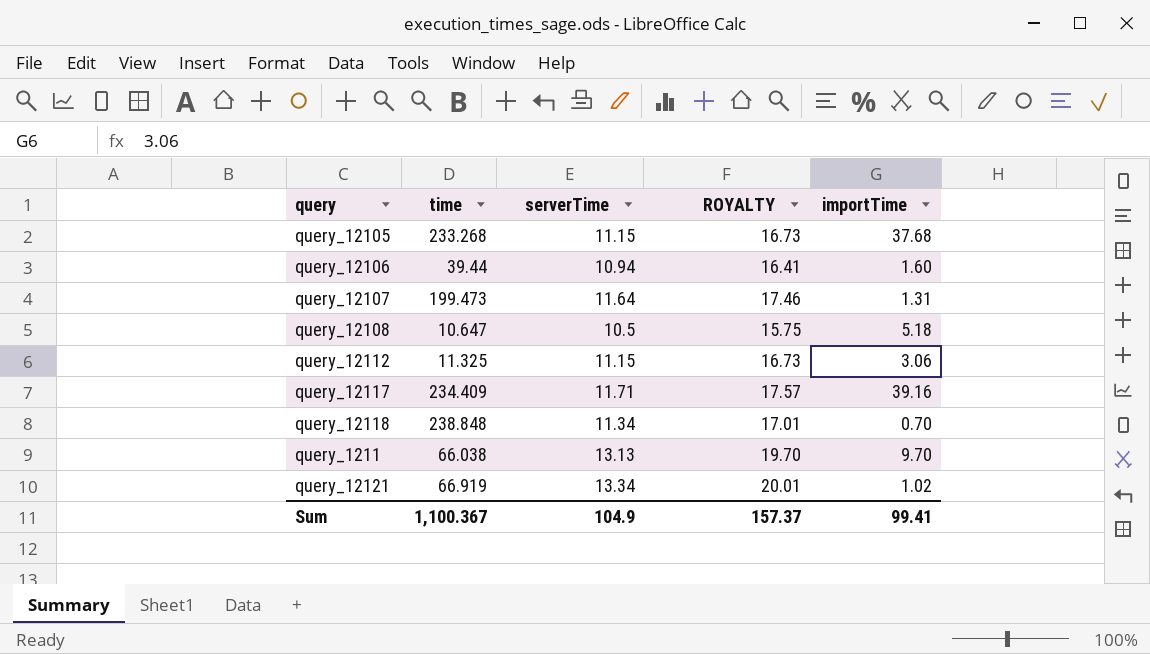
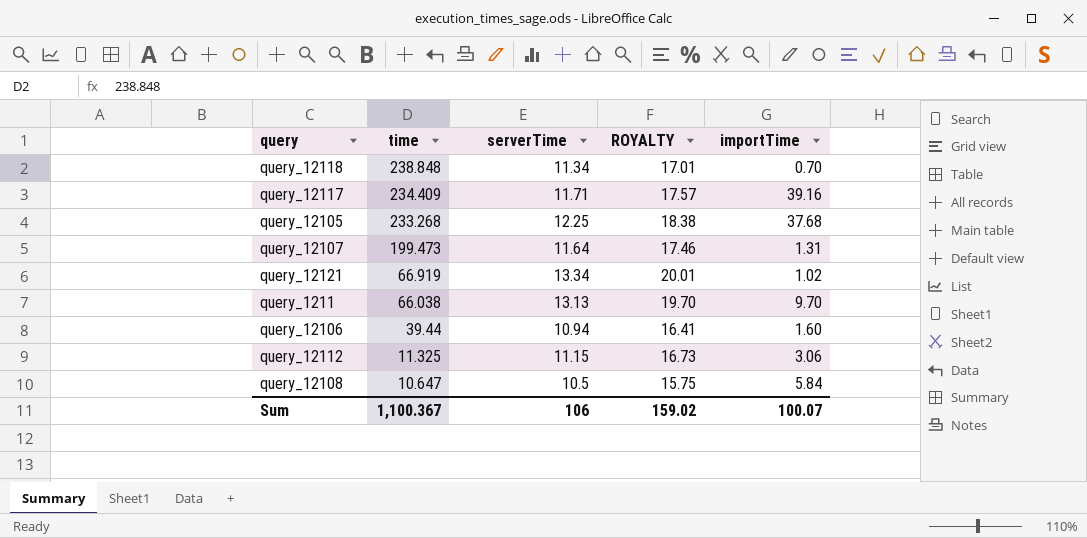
row order: none -> time descending
query_12105 | serverTime: 11.15 -> 12.25
query_12105 | ROYALTY: 16.73 -> 18.38
query_12108 | importTime: 5.18 -> 5.84
Sum | serverTime: 104.9 -> 106
Sum | ROYALTY: 157.37 -> 159.02
Sum | importTime: 99.41 -> 100.07

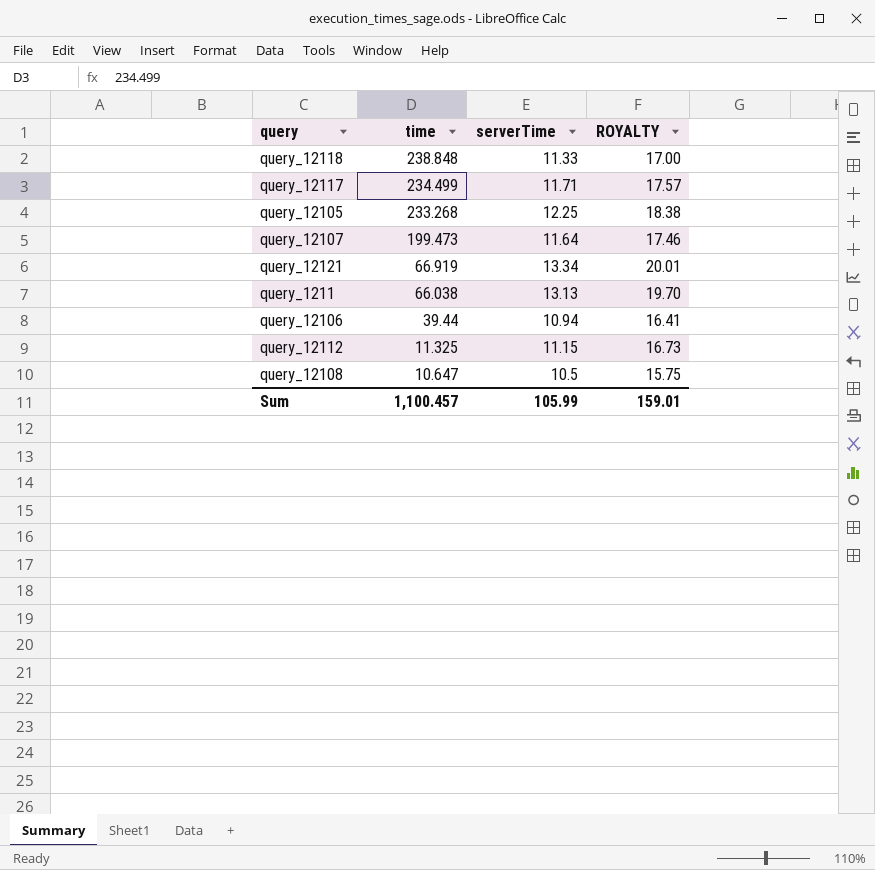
column importTime | position: 5 -> none
query_12118 | serverTime: 11.34 -> 11.33
query_12118 | ROYALTY: 17.01 -> 17.00
query_12117 | time: 234.409 -> 234.499
Sum | time: 1,100.367 -> 1,100.457
Sum | serverTime: 106 -> 105.99
Sum | ROYALTY: 159.02 -> 159.01

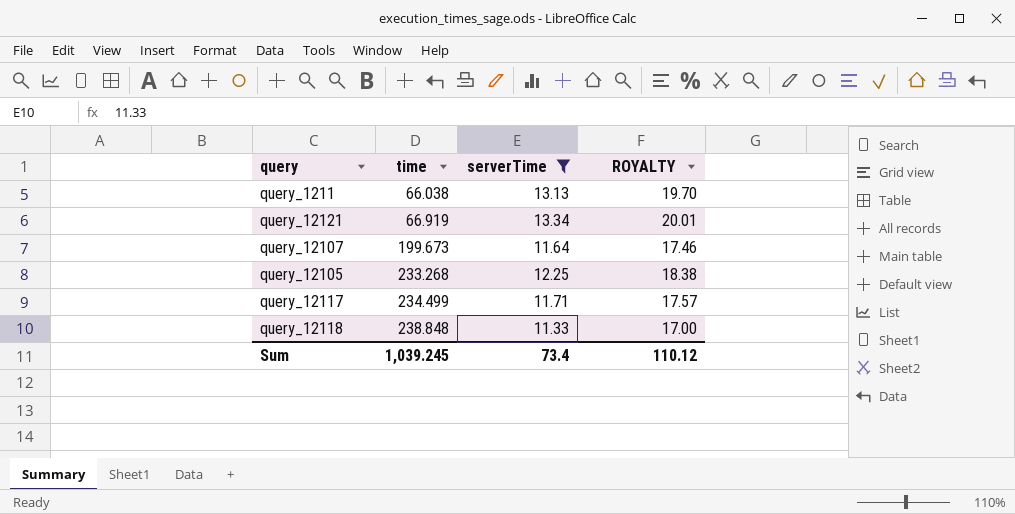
filter: none -> serverTime >= 11.33
row order: time descending -> time ascending
query_12107 | time: 199.473 -> 199.673
Sum | time: 1,100.457 -> 1,039.245
Sum | serverTime: 105.99 -> 73.4
Sum | ROYALTY: 159.01 -> 110.12

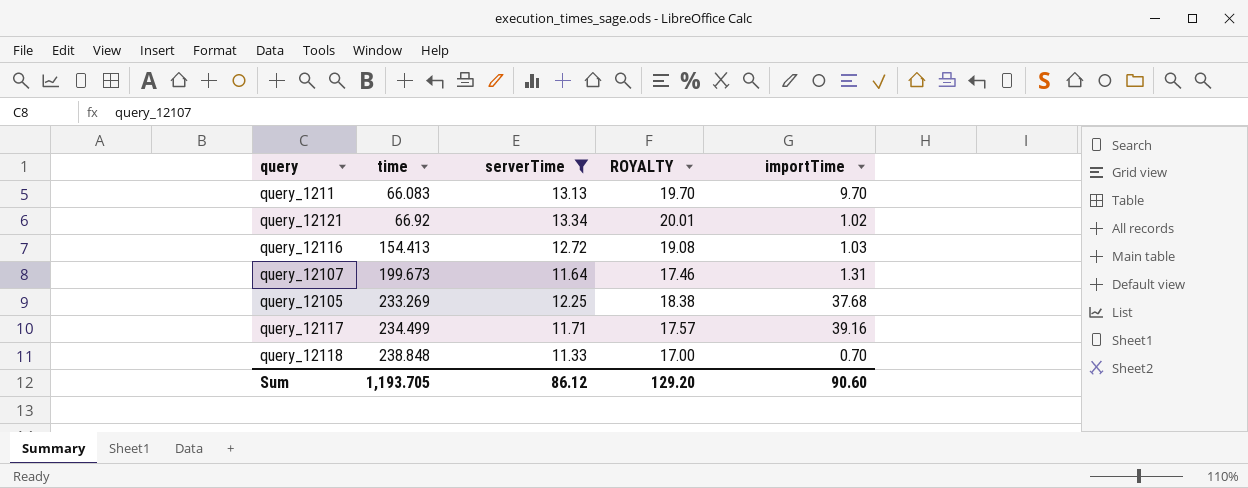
column importTime | position: none -> 5
query_1211 | time: 66.038 -> 66.083
query_12121 | time: 66.919 -> 66.92
row query_12116: none -> 154.413 | 12.72 | 19.08 | 1.03
query_12105 | time: 233.268 -> 233.269
Sum | time: 1,039.245 -> 1,193.705
Sum | serverTime: 73.4 -> 86.12
Sum | ROYALTY: 110.12 -> 129.20

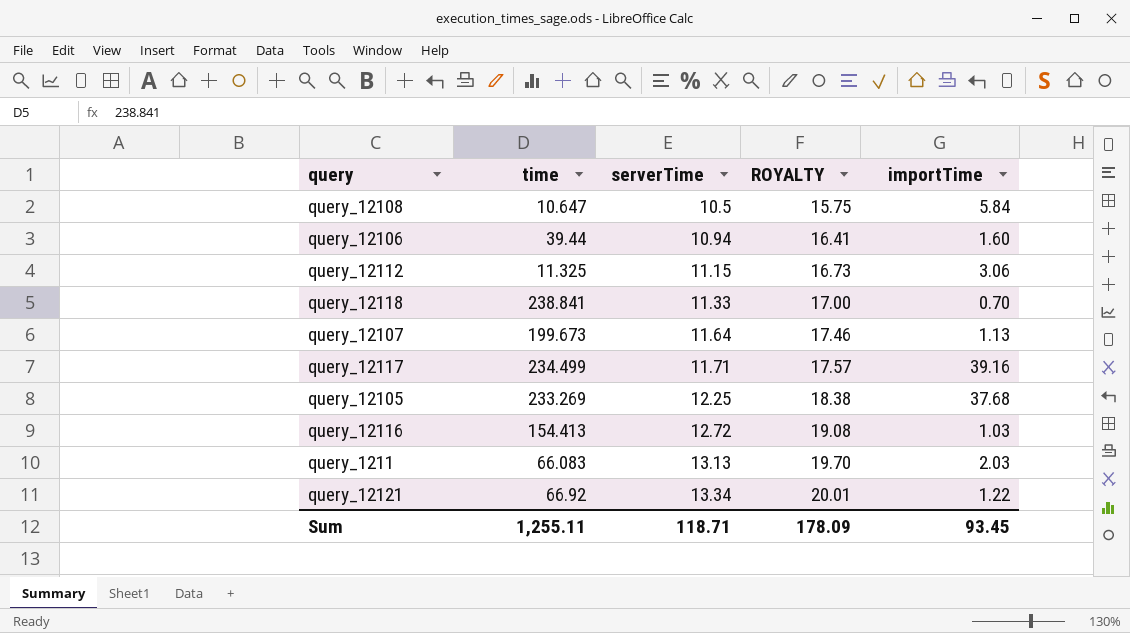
filter: serverTime >= 11.33 -> none
row order: time ascending -> serverTime ascending
query_12118 | time: 238.848 -> 238.841
query_12107 | importTime: 1.31 -> 1.13
query_1211 | importTime: 9.70 -> 2.03
query_12121 | importTime: 1.02 -> 1.22
Sum | time: 1,193.705 -> 1,255.11
Sum | serverTime: 86.12 -> 118.71
Sum | ROYALTY: 129.20 -> 178.09
Sum | importTime: 90.60 -> 93.45

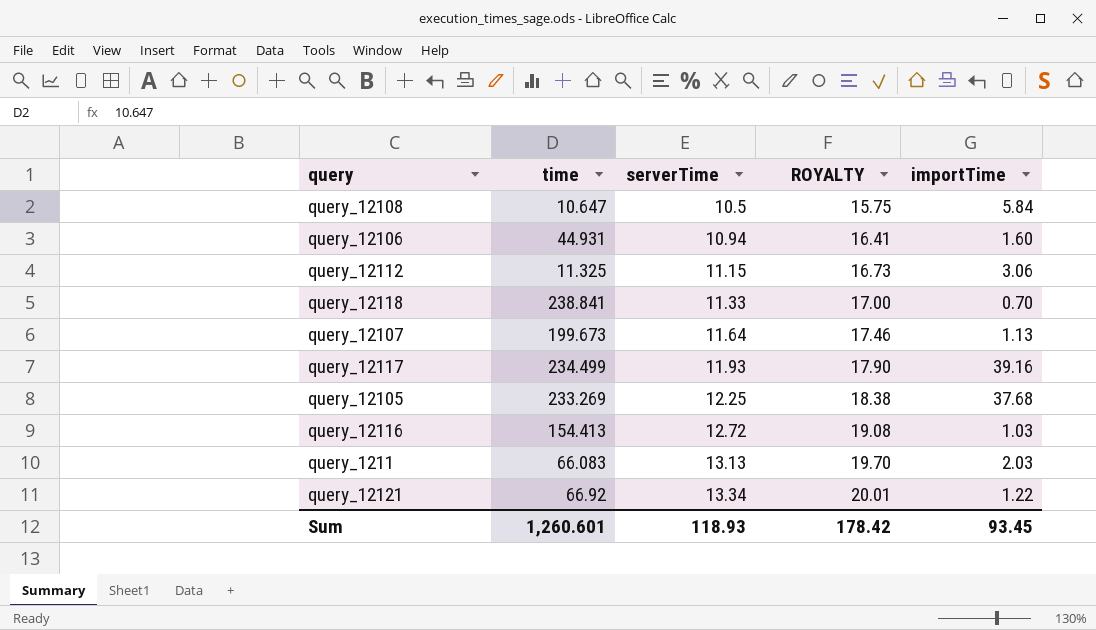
query_12106 | time: 39.44 -> 44.931
query_12117 | serverTime: 11.71 -> 11.93
query_12117 | ROYALTY: 17.57 -> 17.90
Sum | time: 1,255.11 -> 1,260.601
Sum | serverTime: 118.71 -> 118.93
Sum | ROYALTY: 178.09 -> 178.42

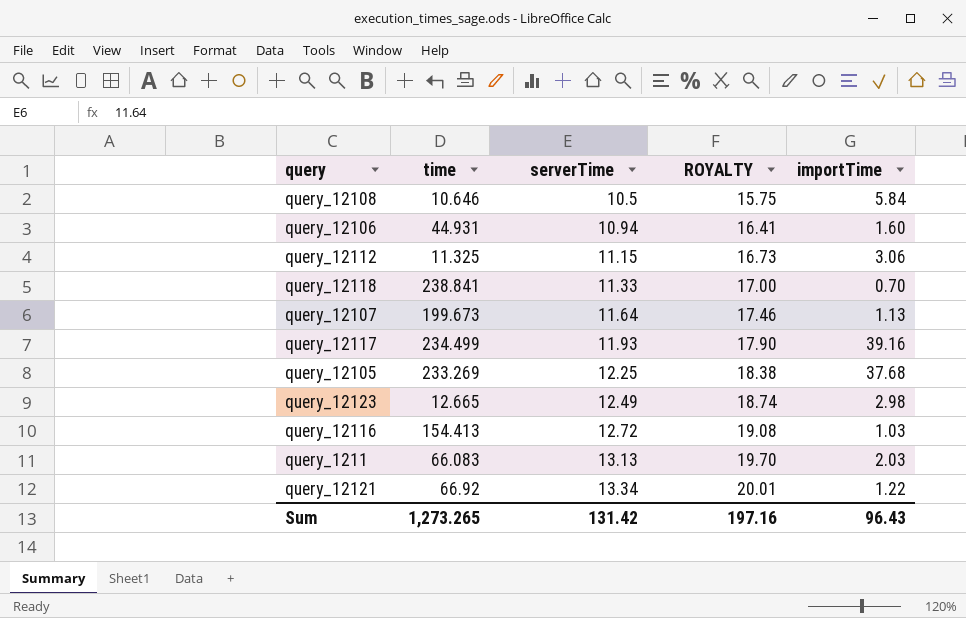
query_12108 | time: 10.647 -> 10.646
row query_12123: none -> 12.665 | 12.49 | 18.74 | 2.98
Sum | time: 1,260.601 -> 1,273.265
Sum | serverTime: 118.93 -> 131.42
Sum | ROYALTY: 178.42 -> 197.16
Sum | importTime: 93.45 -> 96.43

